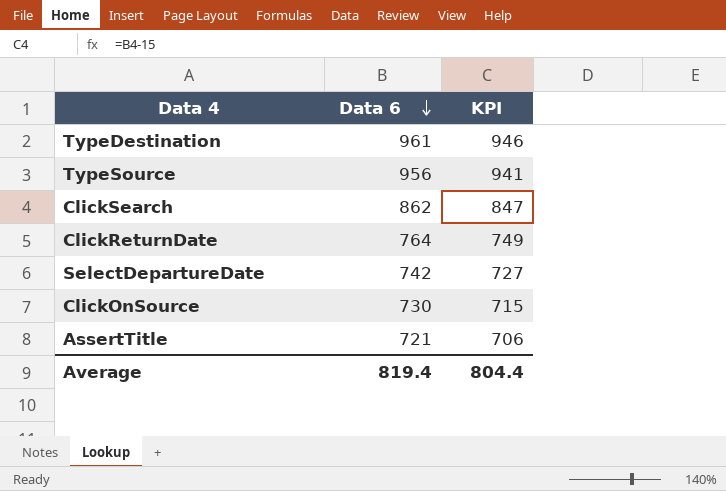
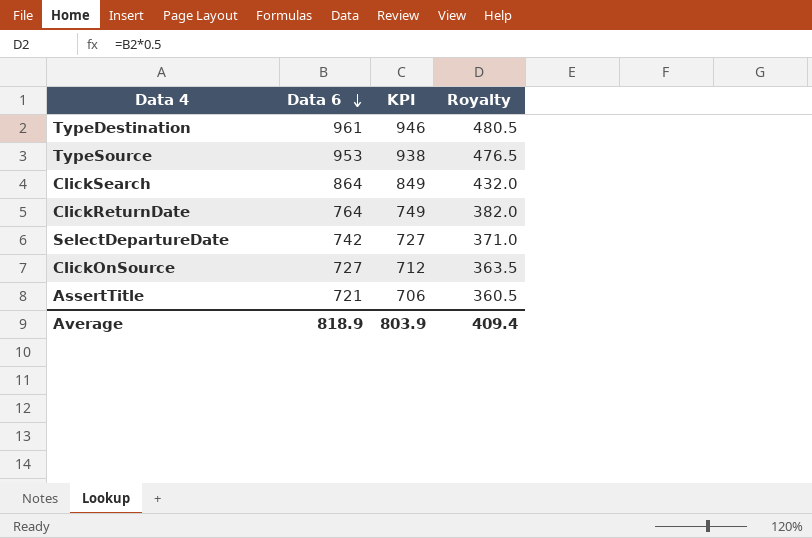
column Royalty | formula: none -> [Data 6] * 0.5
TypeSource | Data 6: 956 -> 953
TypeSource | KPI: 941 -> 938
ClickSearch | Data 6: 862 -> 864
ClickSearch | KPI: 847 -> 849
ClickOnSource | Data 6: 730 -> 727
ClickOnSource | KPI: 715 -> 712
Average | Data 6: 819.4 -> 818.9
Average | KPI: 804.4 -> 803.9

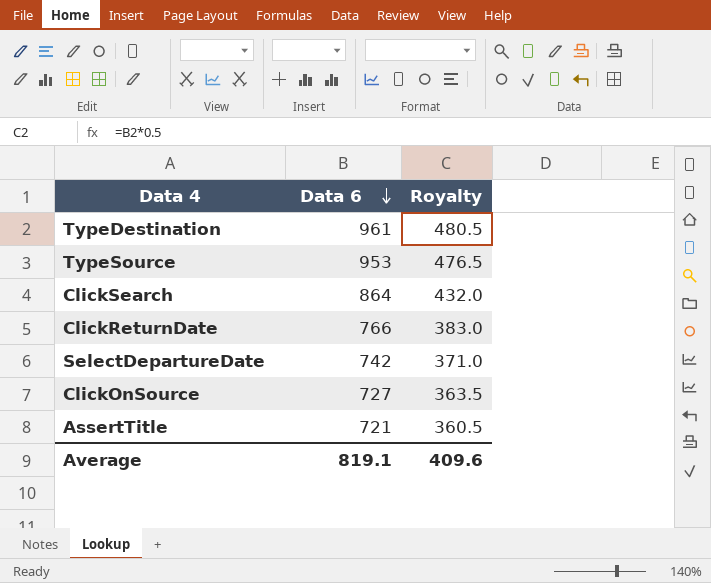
column KPI | formula: [Data 6] - 15 -> none
ClickReturnDate | Data 6: 764 -> 766
ClickReturnDate | Royalty: 382.0 -> 383.0
Average | Data 6: 818.9 -> 819.1
Average | Royalty: 409.4 -> 409.6

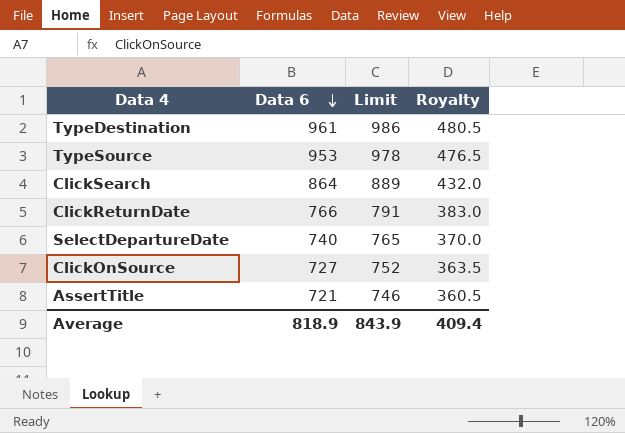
column Limit | formula: none -> [Data 6] + 25
SelectDepartureDate | Data 6: 742 -> 740
SelectDepartureDate | Royalty: 371.0 -> 370.0
Average | Data 6: 819.1 -> 818.9
Average | Royalty: 409.6 -> 409.4

